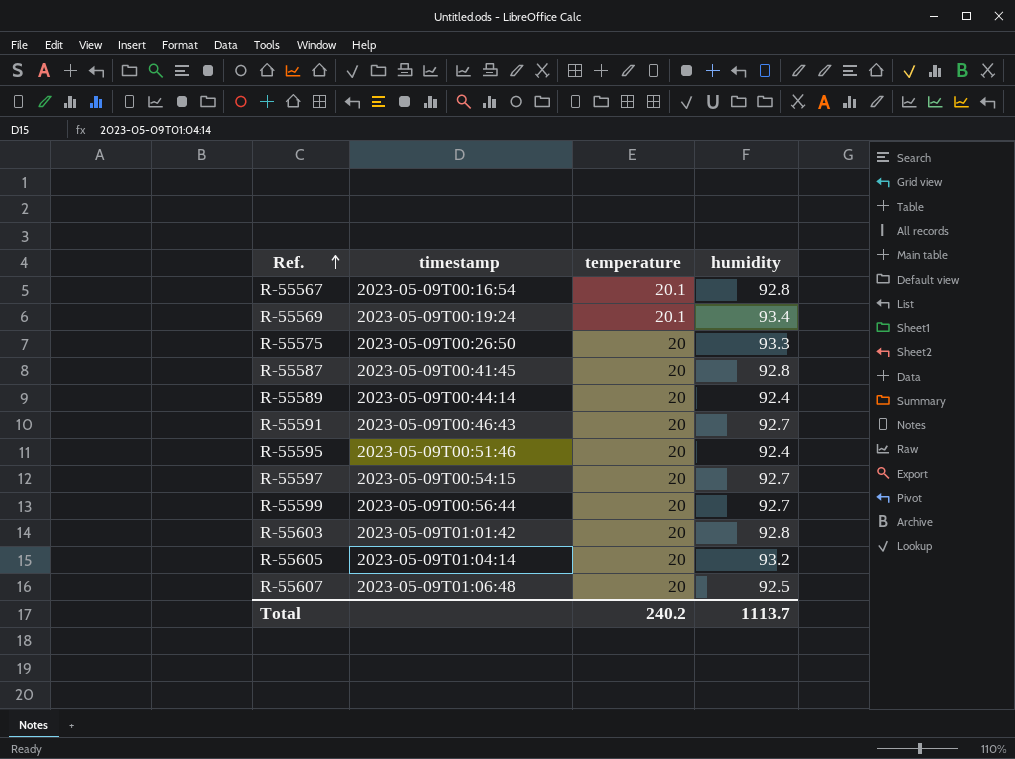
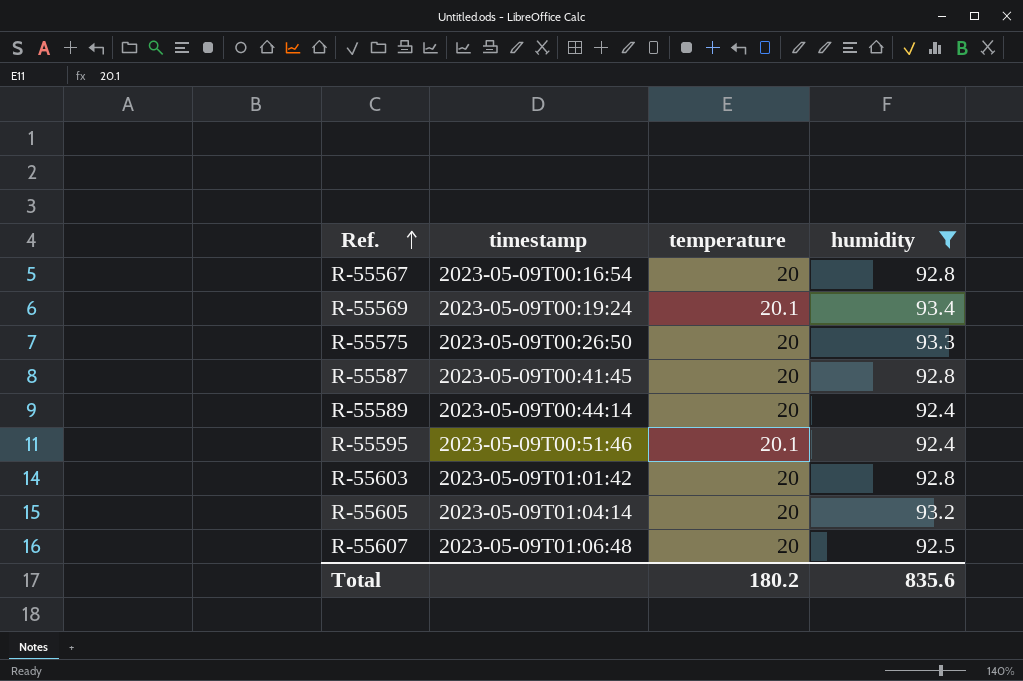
filter: none -> humidity != 92.7
R-55567 | temperature: 20.1 -> 20
R-55595 | temperature: 20 -> 20.1
Total | temperature: 240.2 -> 180.2
Total | humidity: 1113.7 -> 835.6

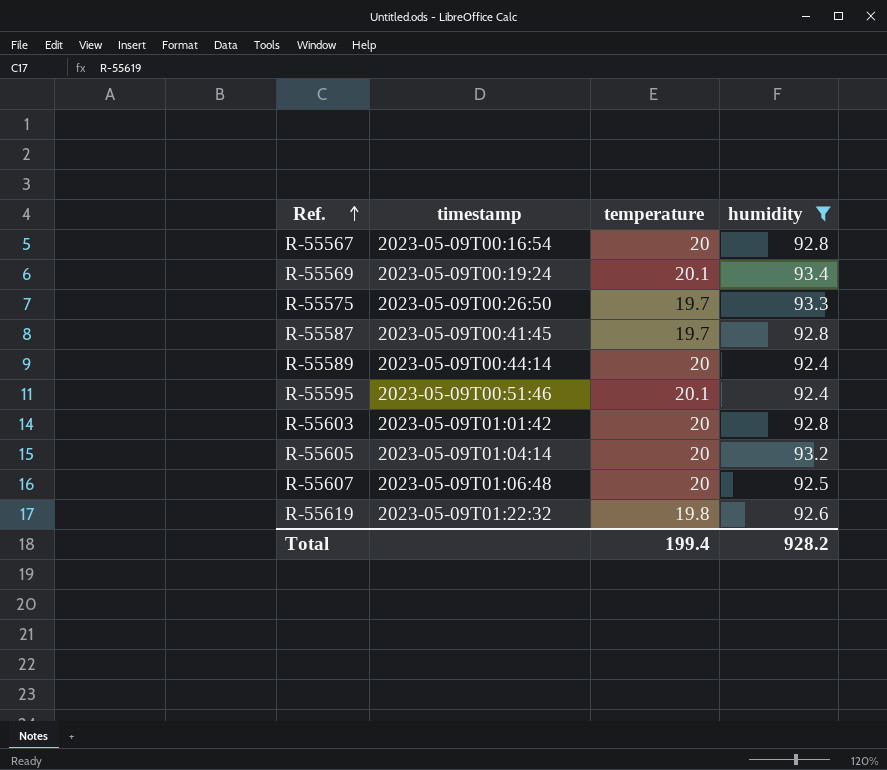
R-55575 | temperature: 20 -> 19.7
R-55587 | temperature: 20 -> 19.7
row R-55619: none -> 2023-05-09T01:22:32 | 19.8 | 92.6
Total | temperature: 180.2 -> 199.4
Total | humidity: 835.6 -> 928.2

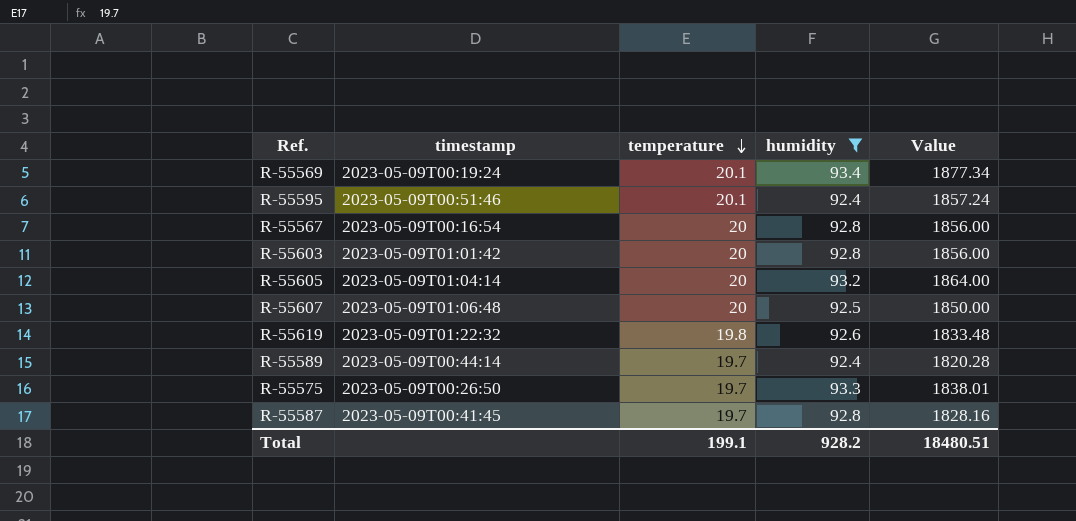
row order: Ref. ascending -> temperature descending
column Value | formula: none -> [temperature] * [humidity]
R-55589 | temperature: 20 -> 19.7
Total | temperature: 199.4 -> 199.1

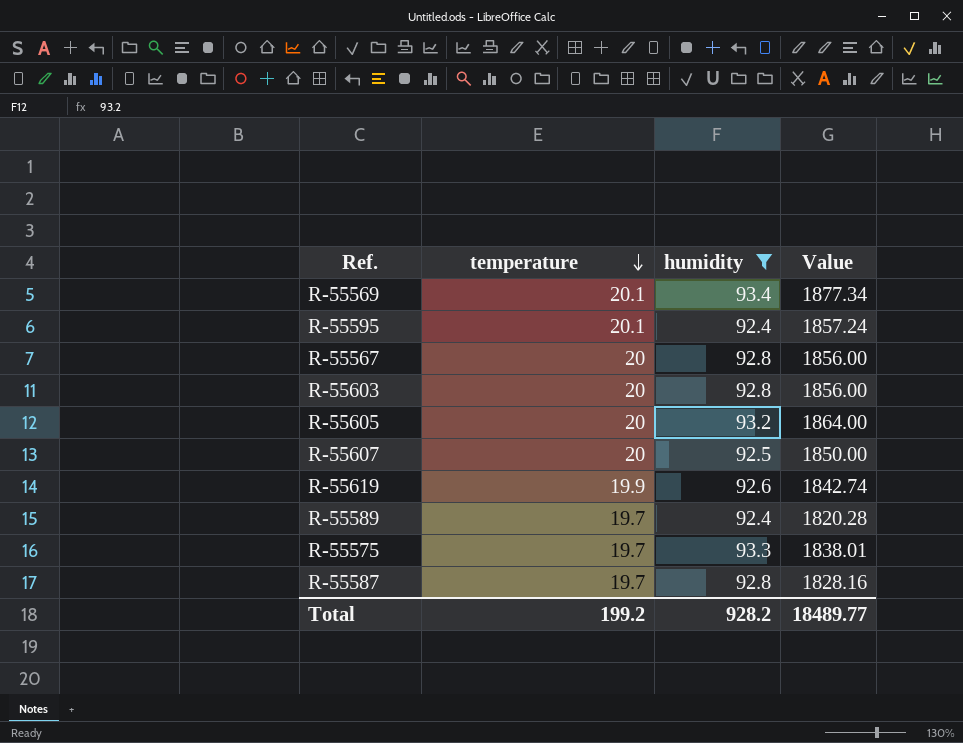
column timestamp | position: 2 -> none
R-55619 | temperature: 19.8 -> 19.9
R-55619 | Value: 1833.48 -> 1842.74
Total | temperature: 199.1 -> 199.2
Total | Value: 18480.51 -> 18489.77

